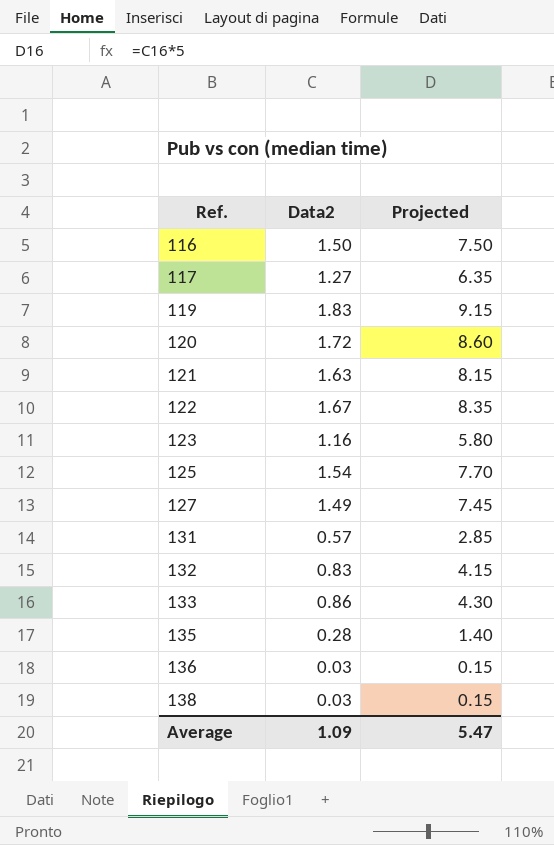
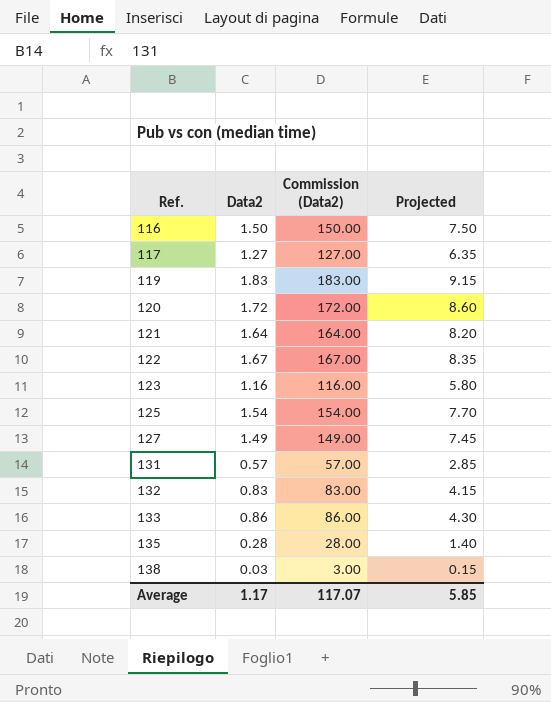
column Commission (Data2) | formula: none -> [Data2] * 100
row 136: 0.03 | 0.15 -> none
121 | Data2: 1.63 -> 1.64
121 | Projected: 8.15 -> 8.20
Average | Data2: 1.09 -> 1.17
Average | Projected: 5.47 -> 5.85

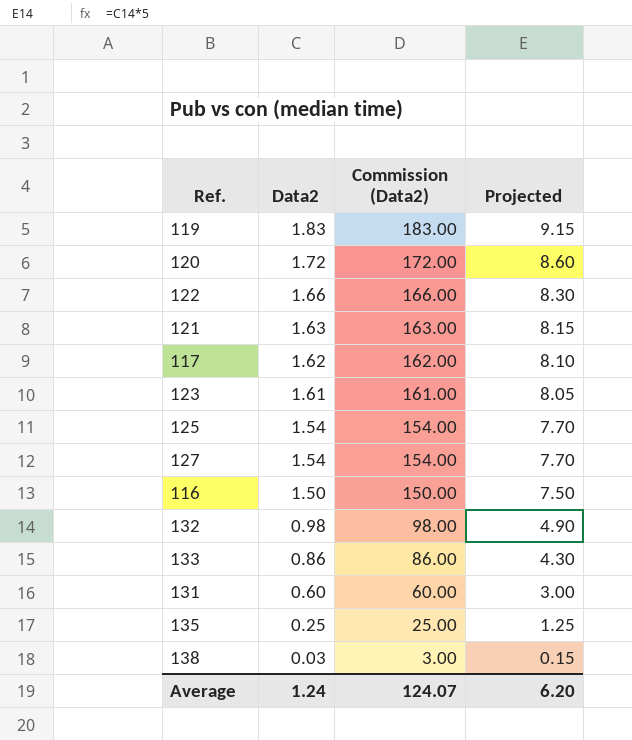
row order: Ref. ascending -> Data2 descending
122 | Data2: 1.67 -> 1.66
122 | Commission (Data2): 167.00 -> 166.00
122 | Projected: 8.35 -> 8.30
121 | Data2: 1.64 -> 1.63
121 | Commission (Data2): 164.00 -> 163.00
121 | Projected: 8.20 -> 8.15
117 | Data2: 1.27 -> 1.62
117 | Commission (Data2): 127.00 -> 162.00
117 | Projected: 6.35 -> 8.10
123 | Data2: 1.16 -> 1.61
123 | Commission (Data2): 116.00 -> 161.00
123 | Projected: 5.80 -> 8.05
127 | Data2: 1.49 -> 1.54
127 | Commission (Data2): 149.00 -> 154.00
127 | Projected: 7.45 -> 7.70
132 | Data2: 0.83 -> 0.98
132 | Commission (Data2): 83.00 -> 98.00
132 | Projected: 4.15 -> 4.90
131 | Data2: 0.57 -> 0.60
131 | Commission (Data2): 57.00 -> 60.00
131 | Projected: 2.85 -> 3.00
135 | Data2: 0.28 -> 0.25
135 | Commission (Data2): 28.00 -> 25.00
135 | Projected: 1.40 -> 1.25
Average | Data2: 1.17 -> 1.24
Average | Commission (Data2): 117.07 -> 124.07
Average | Projected: 5.85 -> 6.20

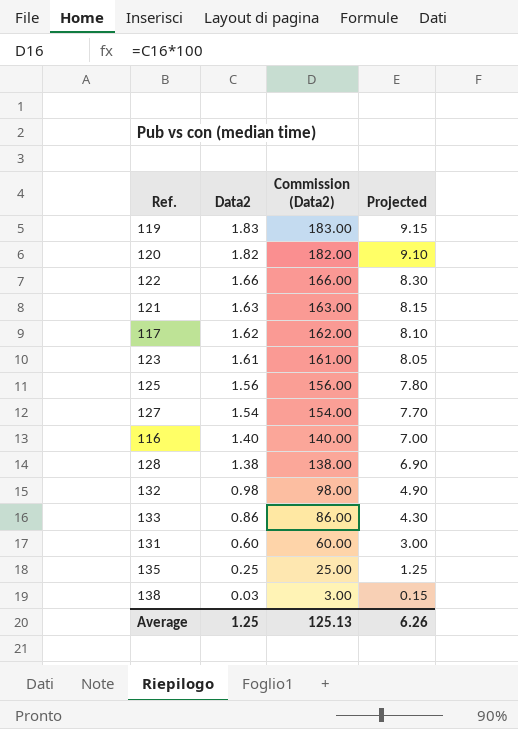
120 | Data2: 1.72 -> 1.82
120 | Commission (Data2): 172.00 -> 182.00
120 | Projected: 8.60 -> 9.10
125 | Data2: 1.54 -> 1.56
125 | Commission (Data2): 154.00 -> 156.00
125 | Projected: 7.70 -> 7.80
116 | Data2: 1.50 -> 1.40
116 | Commission (Data2): 150.00 -> 140.00
116 | Projected: 7.50 -> 7.00
row 128: none -> 1.38 | 138.00 | 6.90
Average | Data2: 1.24 -> 1.25
Average | Commission (Data2): 124.07 -> 125.13
Average | Projected: 6.20 -> 6.26

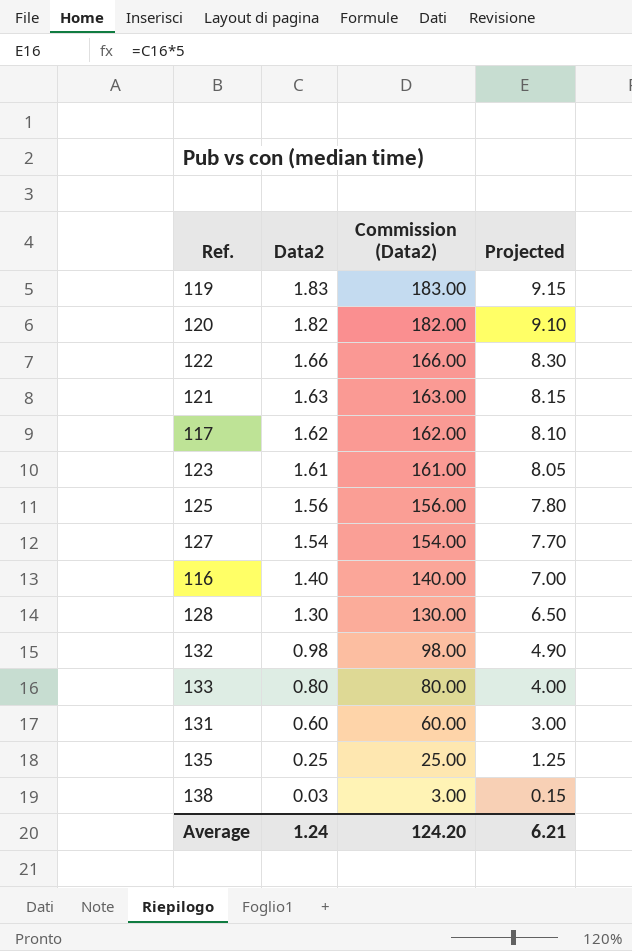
128 | Data2: 1.38 -> 1.30
128 | Commission (Data2): 138.00 -> 130.00
128 | Projected: 6.90 -> 6.50
133 | Data2: 0.86 -> 0.80
133 | Commission (Data2): 86.00 -> 80.00
133 | Projected: 4.30 -> 4.00
Average | Data2: 1.25 -> 1.24
Average | Commission (Data2): 125.13 -> 124.20
Average | Projected: 6.26 -> 6.21

